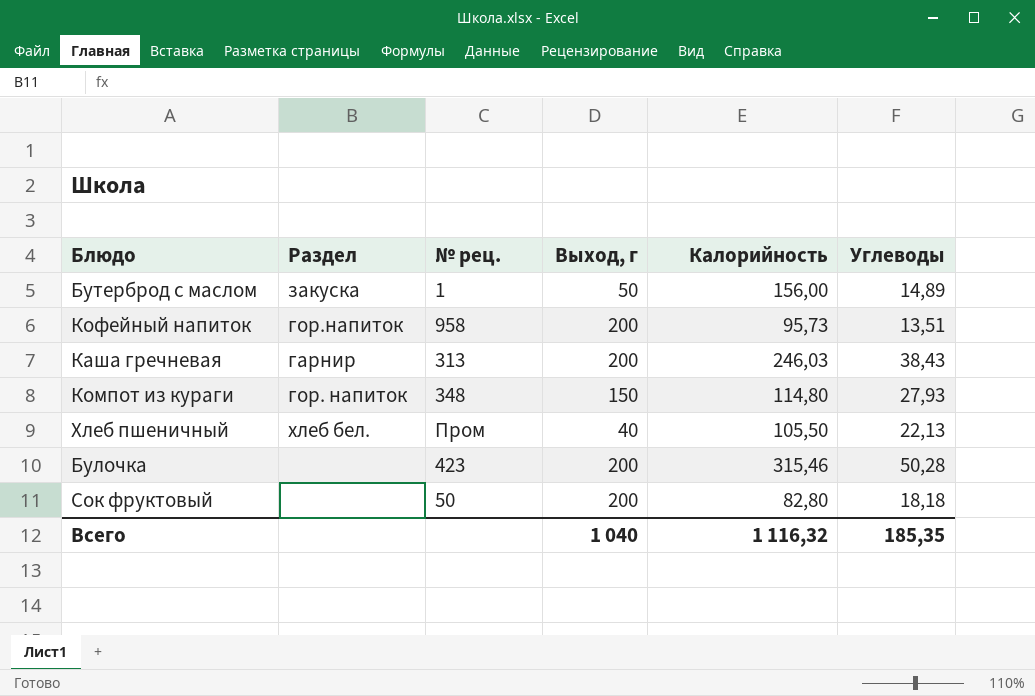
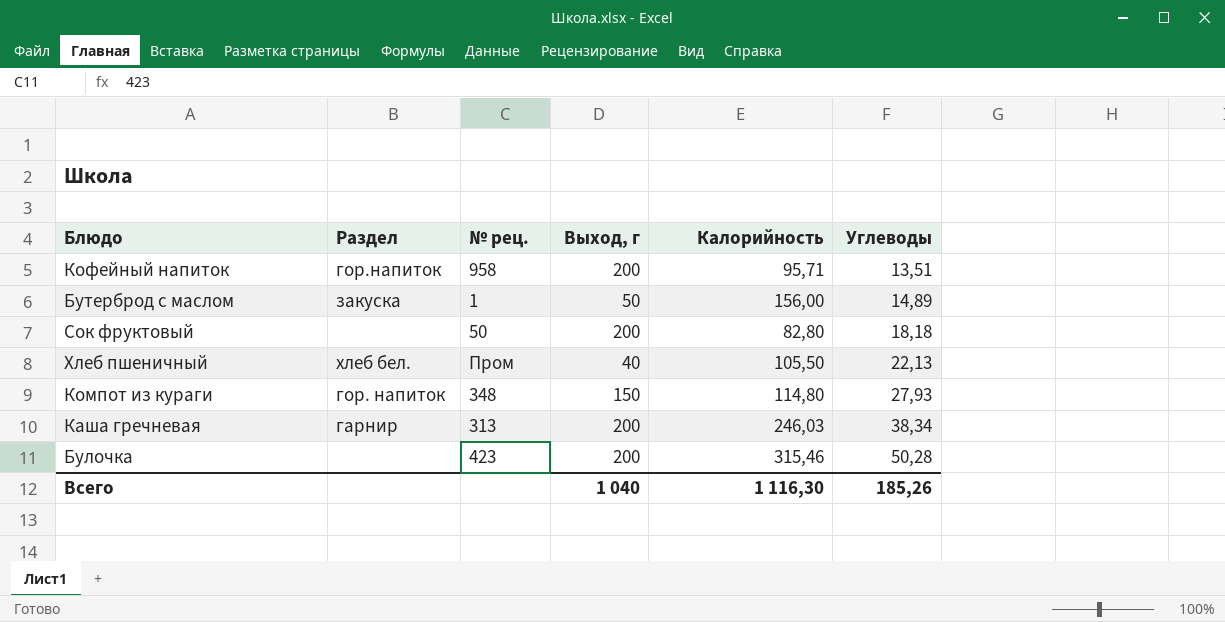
row order: none -> Углеводы ascending
Кофейный напиток | Калорийность: 95,73 -> 95,71
Каша гречневая | Углеводы: 38,43 -> 38,34
Всего | Калорийность: 1 116,32 -> 1 116,30
Всего | Углеводы: 185,35 -> 185,26

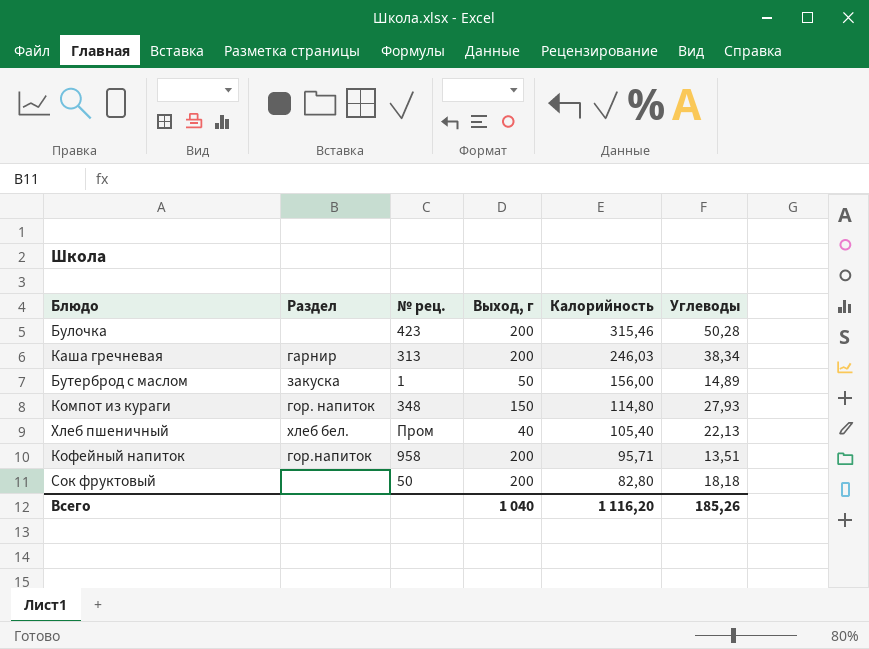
row order: Углеводы ascending -> Калорийность descending
Хлеб пшеничный | Калорийность: 105,50 -> 105,40
Всего | Калорийность: 1 116,30 -> 1 116,20

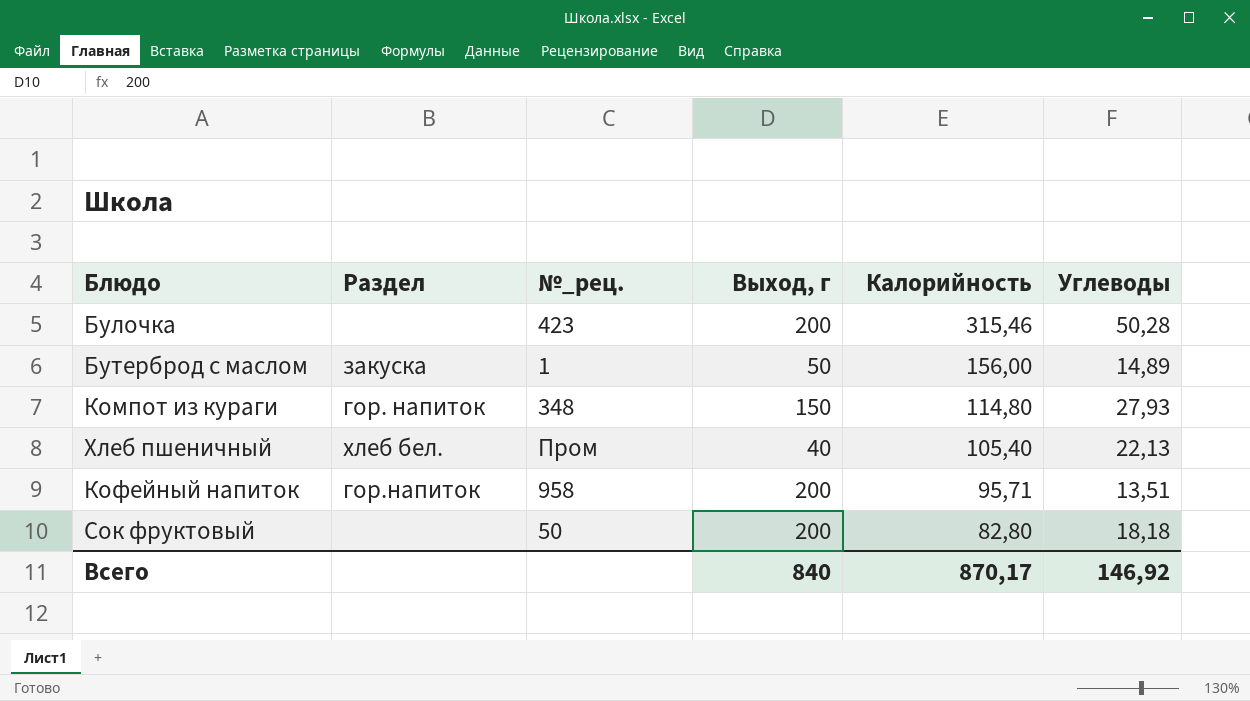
column name: № рец. -> №_рец.
row Каша гречневая: гарнир | 313 | 200 | 246,03 | 38,34 -> none
Всего | Выход, г: 1 040 -> 840
Всего | Калорийность: 1 116,20 -> 870,17
Всего | Углеводы: 185,26 -> 146,92

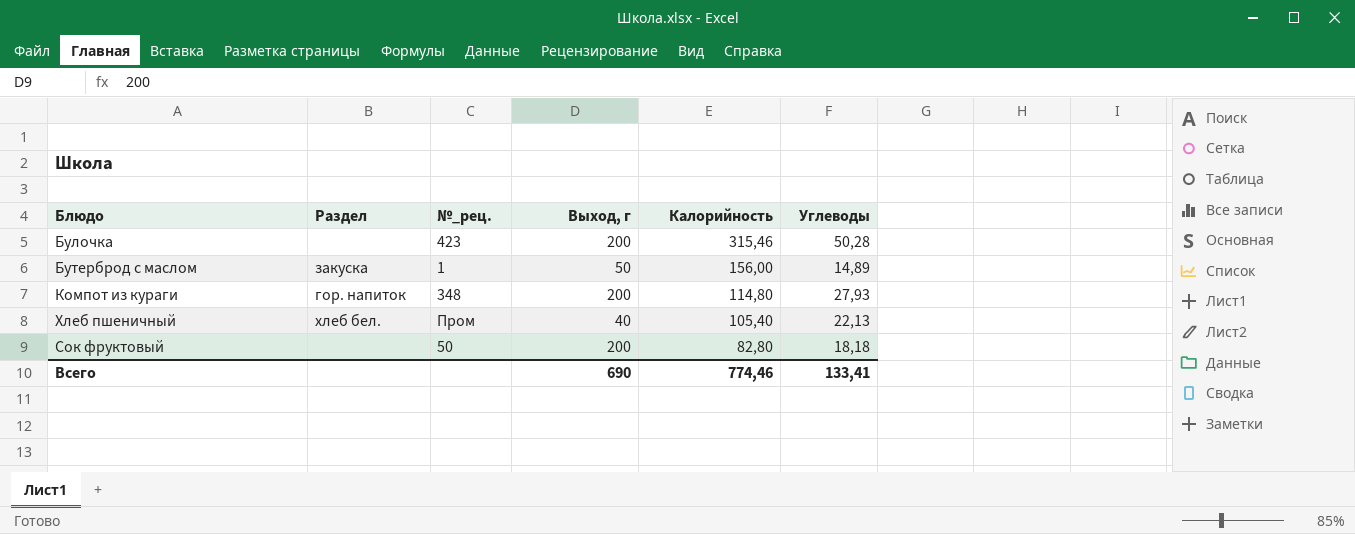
row Кофейный напиток: гор.напиток | 958 | 200 | 95,71 | 13,51 -> none
Компот из кураги | Выход, г: 150 -> 200
Всего | Выход, г: 840 -> 690
Всего | Калорийность: 870,17 -> 774,46
Всего | Углеводы: 146,92 -> 133,41

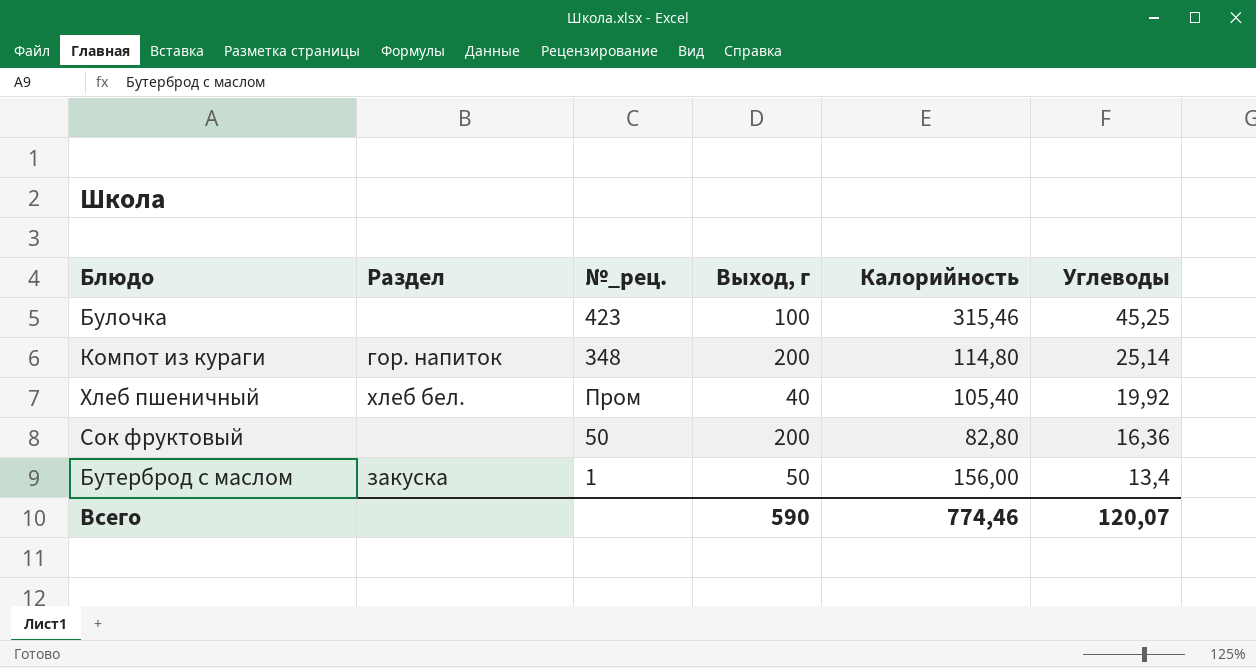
row order: Калорийность descending -> Углеводы descending
Булочка | Выход, г: 200 -> 100
Булочка | Углеводы: 50,28 -> 45,25
Компот из кураги | Углеводы: 27,93 -> 25,14
Хлеб пшеничный | Углеводы: 22,13 -> 19,92
Сок фруктовый | Углеводы: 18,18 -> 16,36
Бутерброд с маслом | Углеводы: 14,89 -> 13,4
Всего | Выход, г: 690 -> 590
Всего | Углеводы: 133,41 -> 120,07

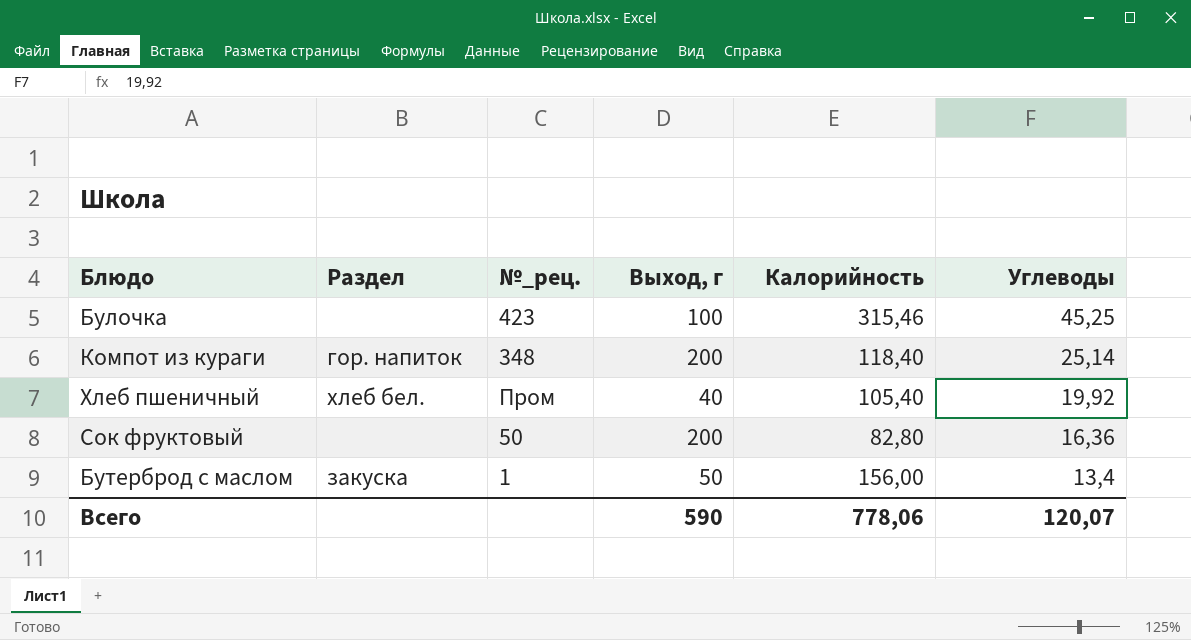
Компот из кураги | Калорийность: 114,80 -> 118,40
Всего | Калорийность: 774,46 -> 778,06

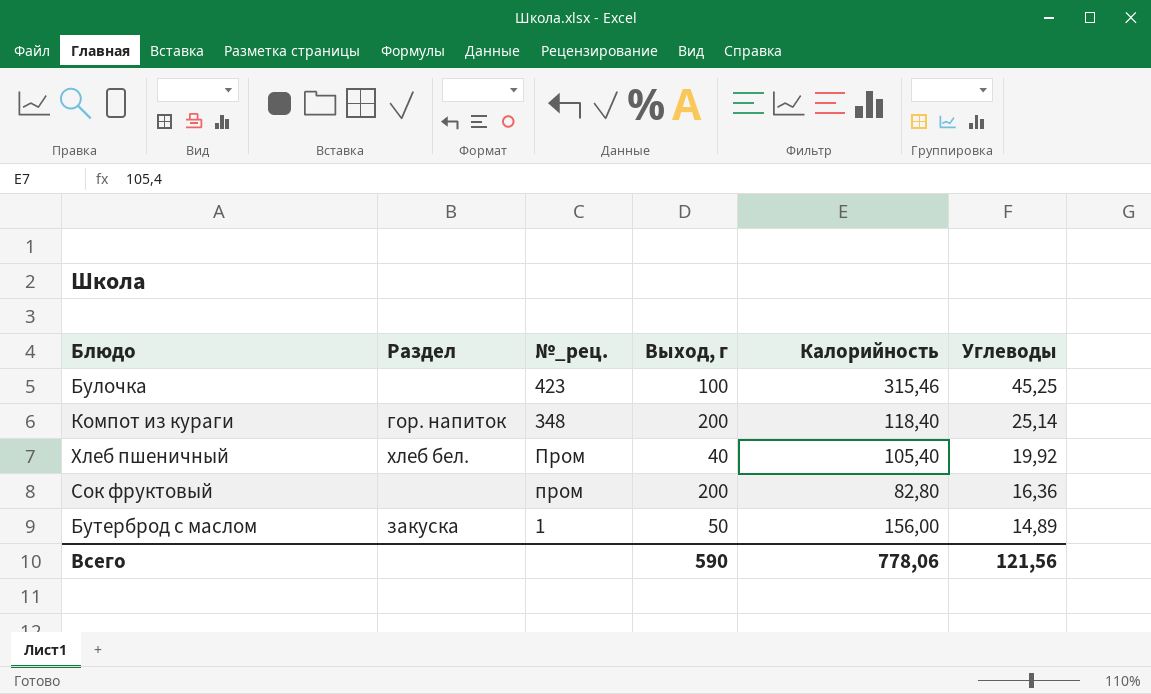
Сок фруктовый | №_рец.: 50 -> пром
Бутерброд с маслом | Углеводы: 13,4 -> 14,89
Всего | Углеводы: 120,07 -> 121,56

